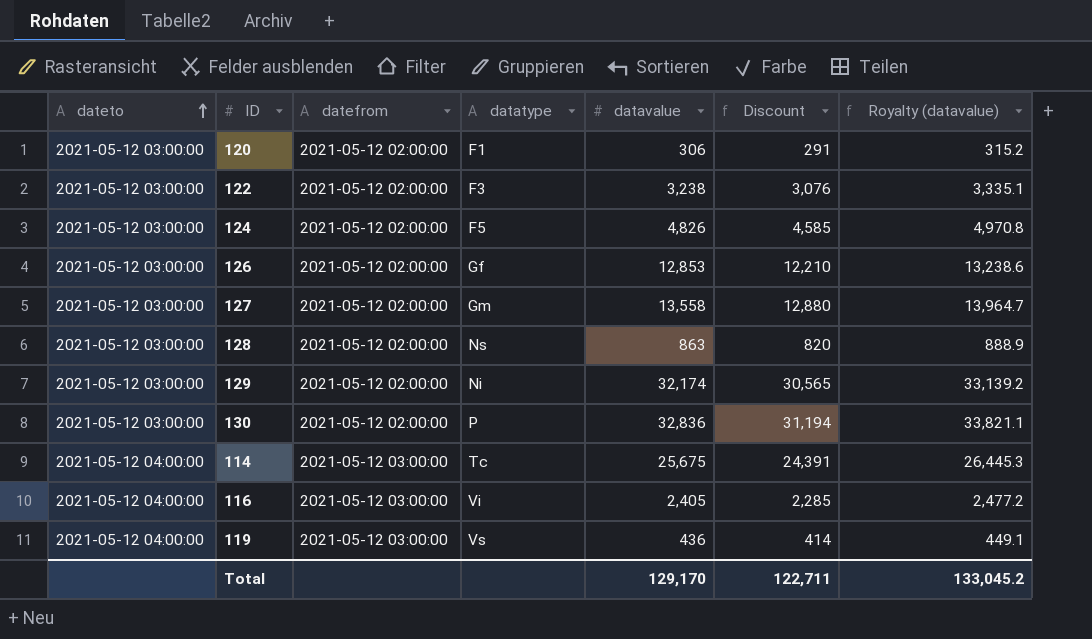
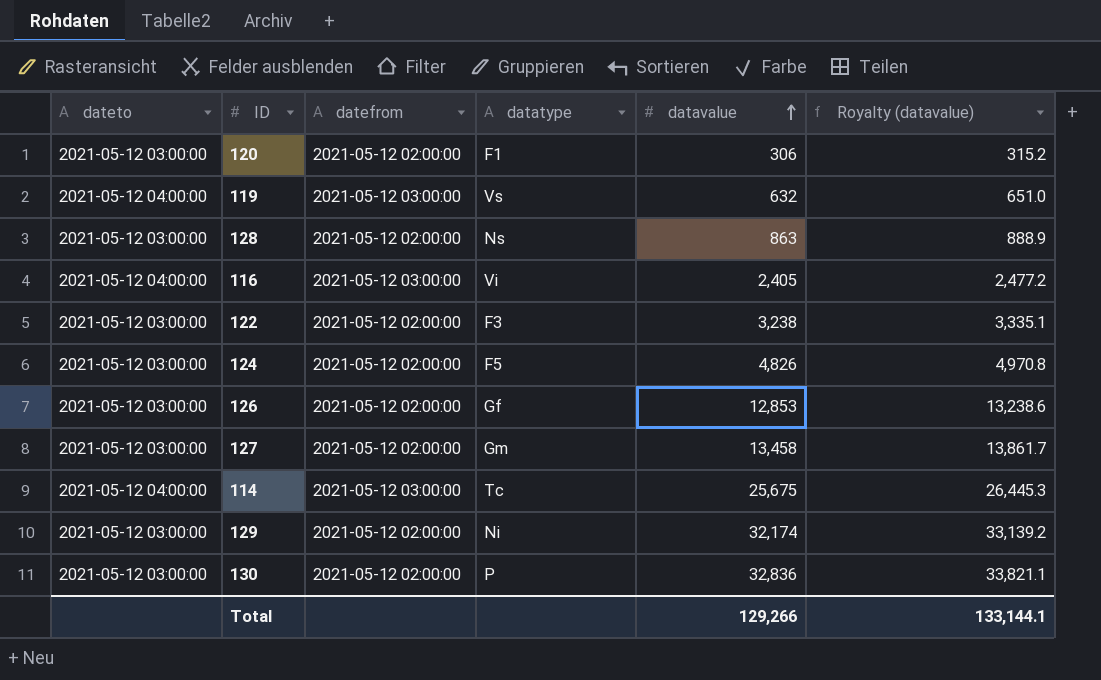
row order: dateto ascending -> datavalue ascending
column Discount | formula: [datavalue] * 0.95 -> none
119 | datavalue: 436 -> 632
119 | Royalty (datavalue): 449.1 -> 651.0
127 | datavalue: 13,558 -> 13,458
127 | Royalty (datavalue): 13,964.7 -> 13,861.7
Total | datavalue: 129,170 -> 129,266
Total | Royalty (datavalue): 133,045.2 -> 133,144.1

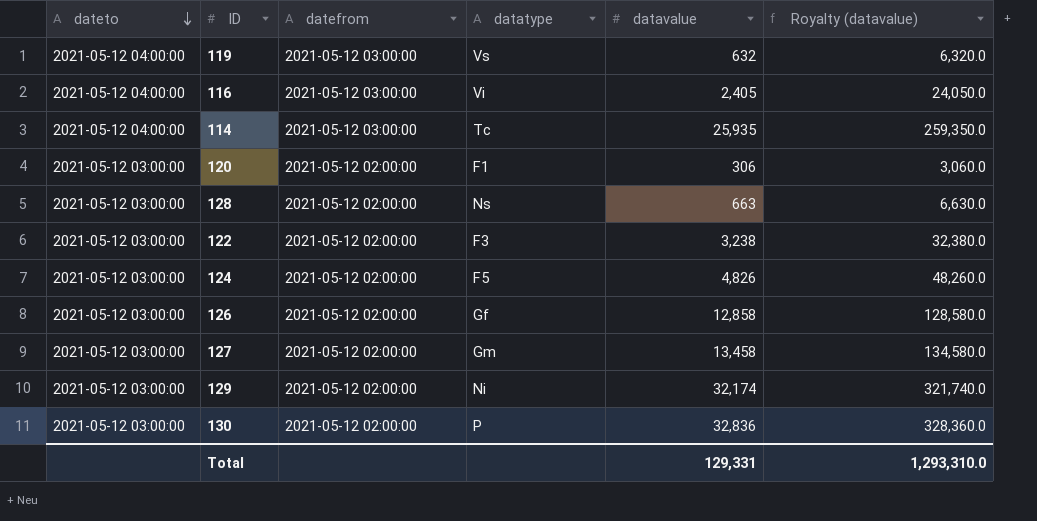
row order: datavalue ascending -> dateto descending
column Royalty (datavalue) | formula: [datavalue] * 1.03 -> [datavalue] * 10
114 | datavalue: 25,675 -> 25,935
128 | datavalue: 863 -> 663
126 | datavalue: 12,853 -> 12,858
Total | datavalue: 129,266 -> 129,331
Total | Royalty (datavalue): 133,144.1 -> 1,293,310.0

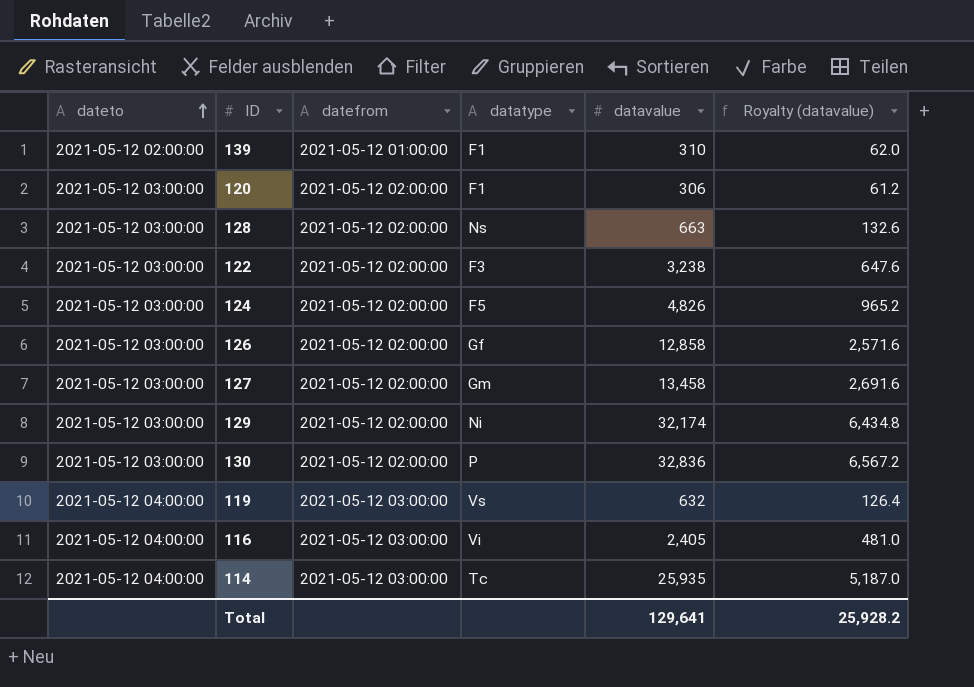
row order: dateto descending -> dateto ascending
column Royalty (datavalue) | formula: [datavalue] * 10 -> [datavalue] * 0.2
row 139: none -> 2021-05-12 02:00:00 | 2021-05-12 01:00:00 | F1 | 310 | 62.0
Total | datavalue: 129,331 -> 129,641
Total | Royalty (datavalue): 1,293,310.0 -> 25,928.2

